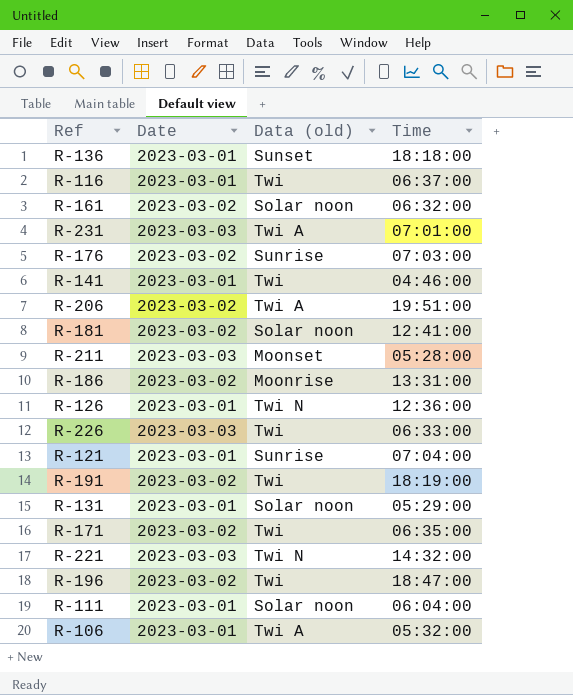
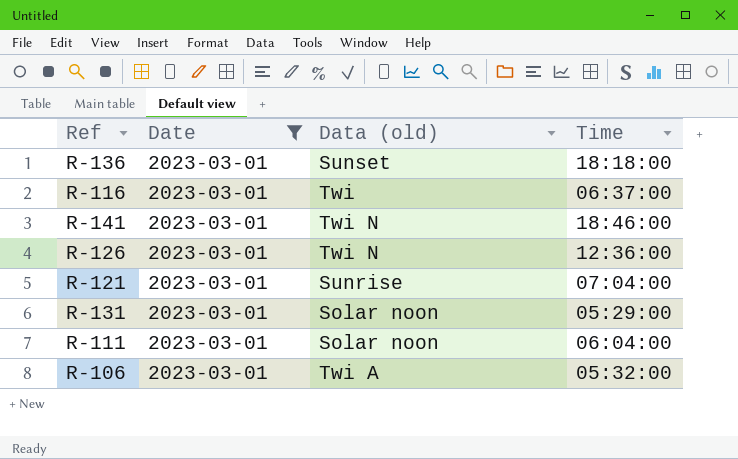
filter: none -> Date = 2023-03-01
R-141 | Data (old): Twi -> Twi N
R-141 | Time: 04:46:00 -> 18:46:00

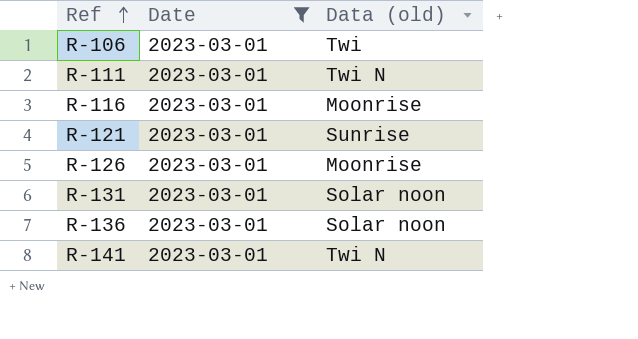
row order: none -> Ref ascending
column Time | position: 4 -> none
R-106 | Data (old): Twi A -> Twi
R-111 | Data (old): Solar noon -> Twi N
R-116 | Data (old): Twi -> Moonrise
R-126 | Data (old): Twi N -> Moonrise
R-136 | Data (old): Sunset -> Solar noon

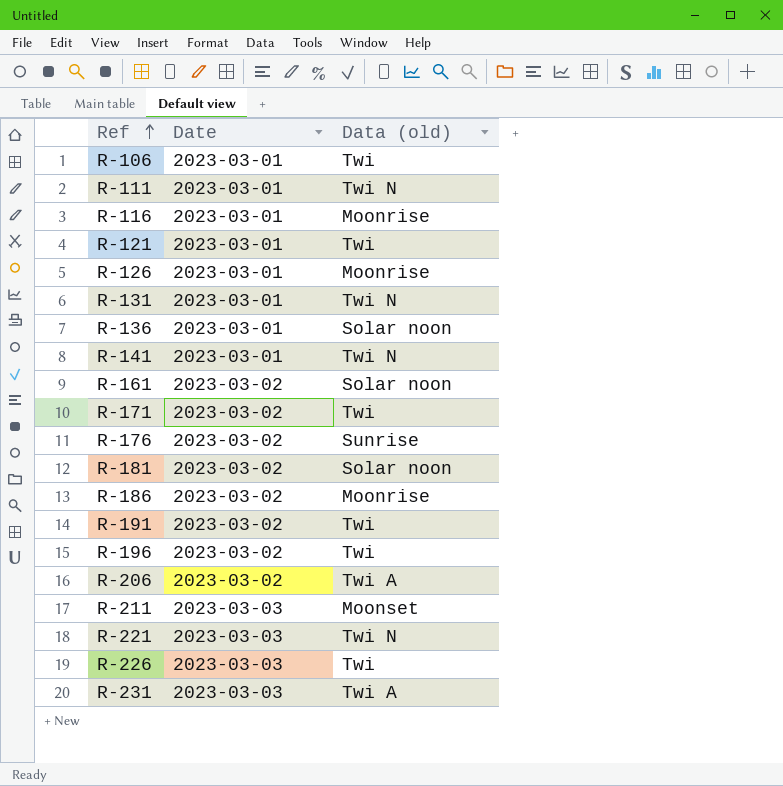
filter: Date = 2023-03-01 -> none
R-121 | Data (old): Sunrise -> Twi
R-131 | Data (old): Solar noon -> Twi N

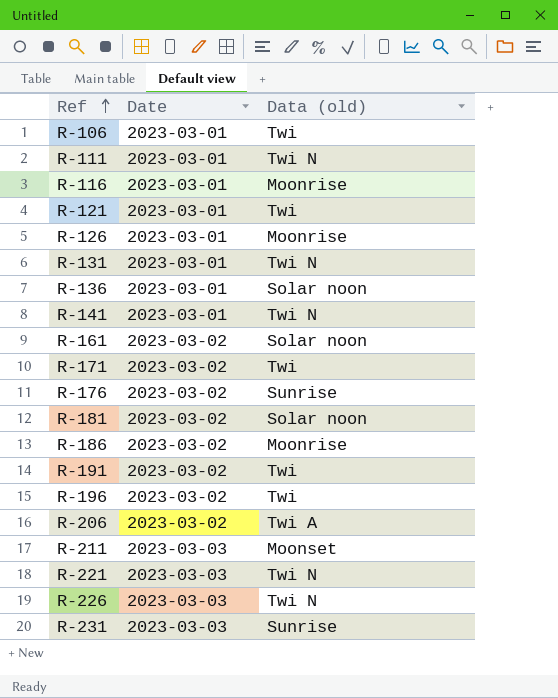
R-226 | Data (old): Twi -> Twi N
R-231 | Data (old): Twi A -> Sunrise

